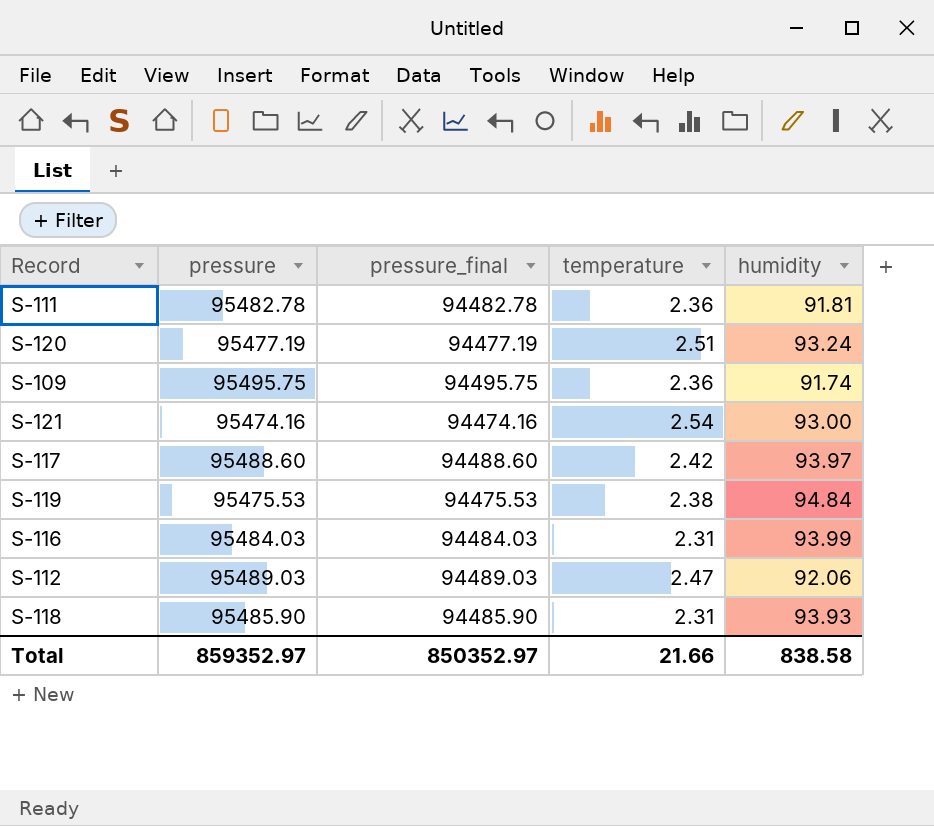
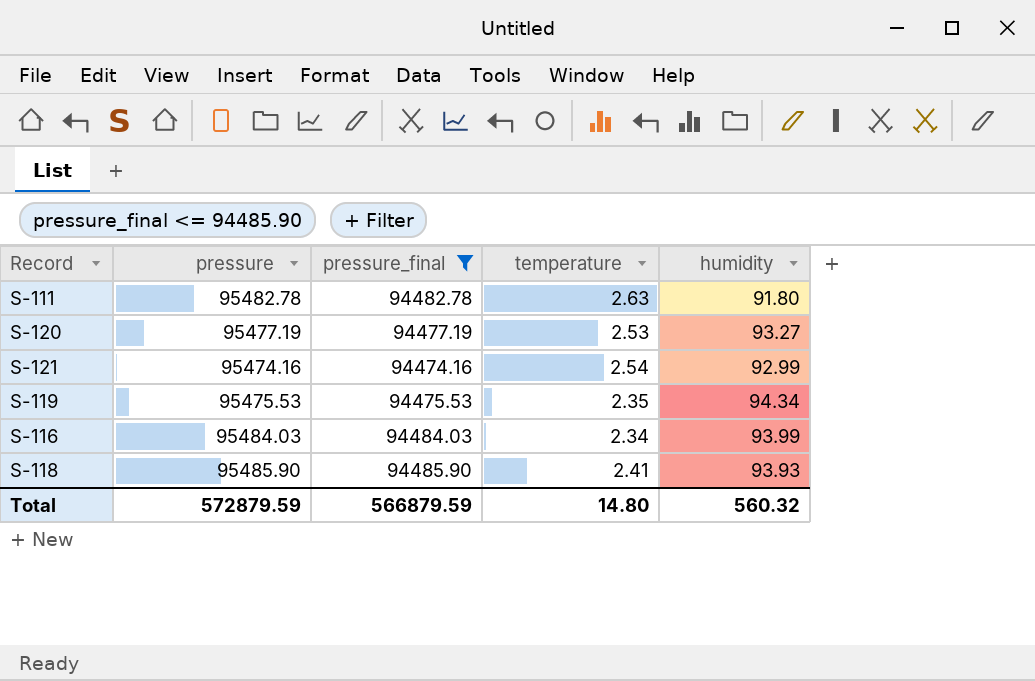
filter: none -> pressure_final <= 94485.90
S-111 | temperature: 2.36 -> 2.63
S-111 | humidity: 91.81 -> 91.80
S-120 | temperature: 2.51 -> 2.53
S-120 | humidity: 93.24 -> 93.27
S-121 | humidity: 93.00 -> 92.99
S-119 | temperature: 2.38 -> 2.35
S-119 | humidity: 94.84 -> 94.34
S-116 | temperature: 2.31 -> 2.34
S-118 | temperature: 2.31 -> 2.41
Total | pressure: 859352.97 -> 572879.59
Total | pressure_final: 850352.97 -> 566879.59
Total | temperature: 21.66 -> 14.80
Total | humidity: 838.58 -> 560.32

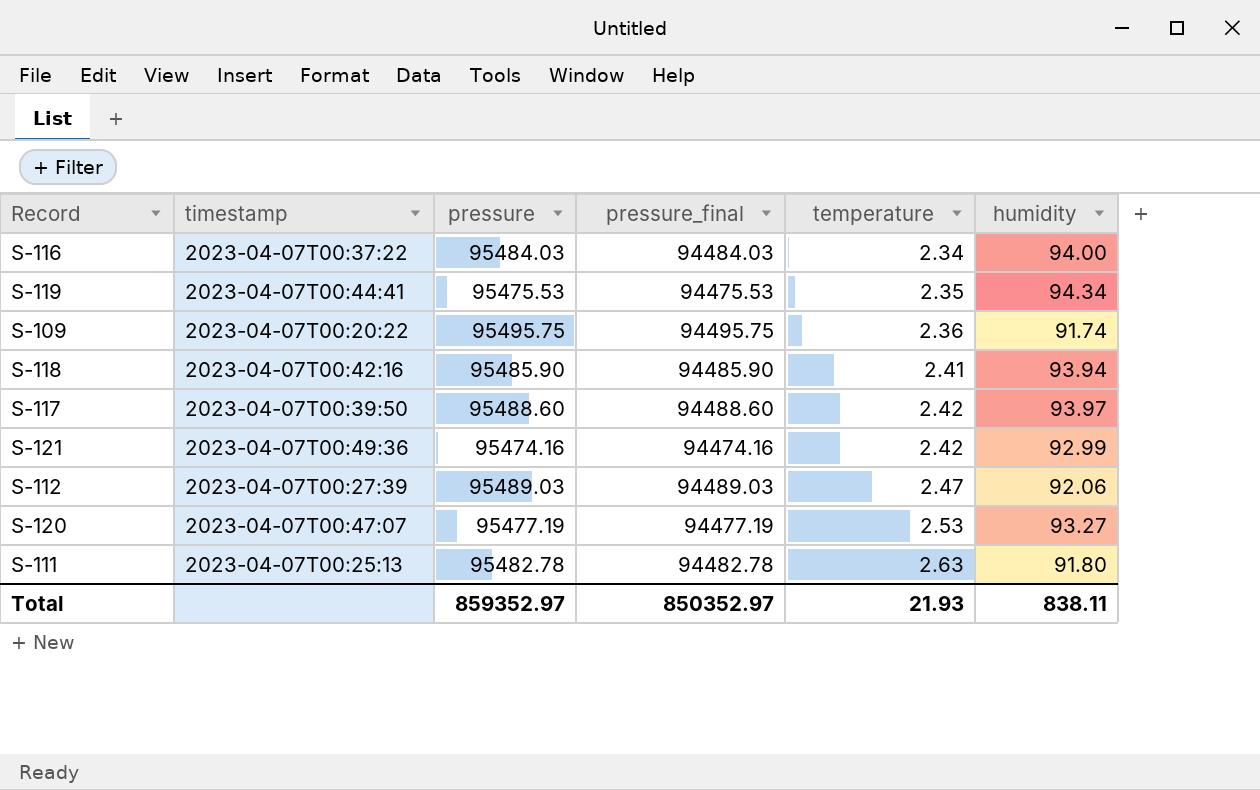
filter: pressure_final <= 94485.90 -> none
row order: none -> temperature ascending
column timestamp | position: none -> 2
S-116 | humidity: 93.99 -> 94.00
S-118 | humidity: 93.93 -> 93.94
S-121 | temperature: 2.54 -> 2.42
Total | pressure: 572879.59 -> 859352.97
Total | pressure_final: 566879.59 -> 850352.97
Total | temperature: 14.80 -> 21.93
Total | humidity: 560.32 -> 838.11

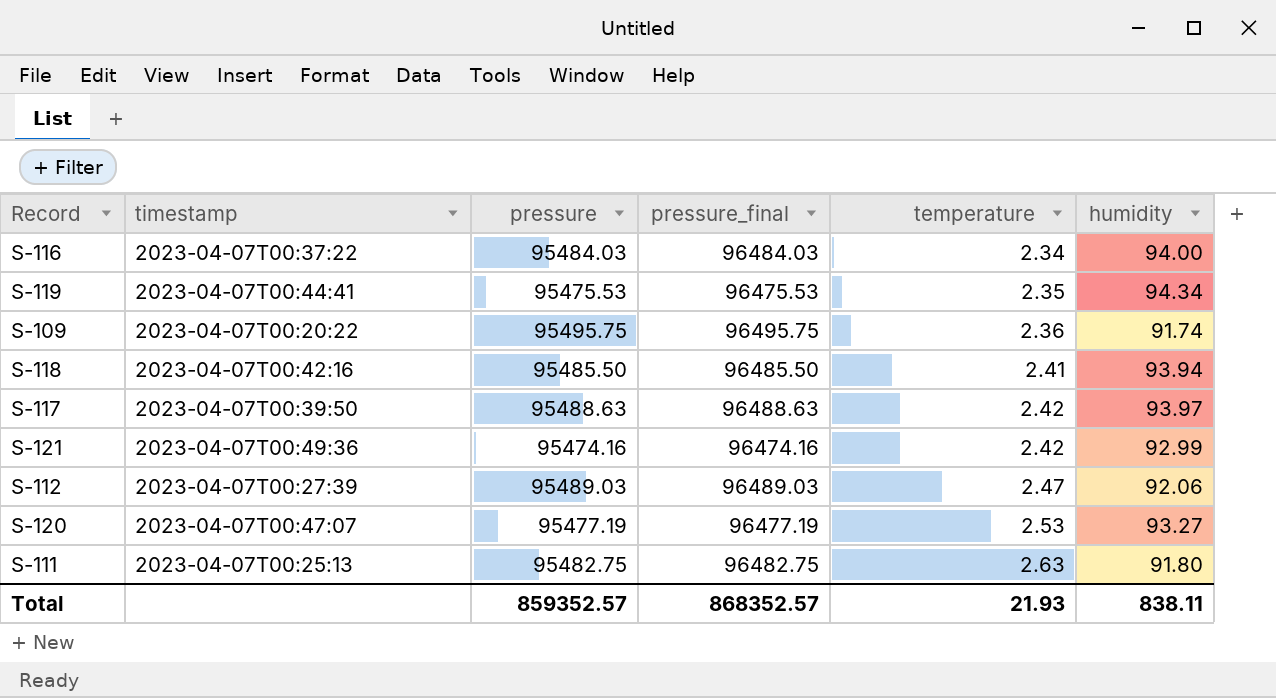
column pressure_final | formula: [pressure] - 1000 -> [pressure] + 1000
S-118 | pressure: 95485.90 -> 95485.50
S-117 | pressure: 95488.60 -> 95488.63
S-111 | pressure: 95482.78 -> 95482.75
Total | pressure: 859352.97 -> 859352.57
Total | pressure_final: 850352.97 -> 868352.57

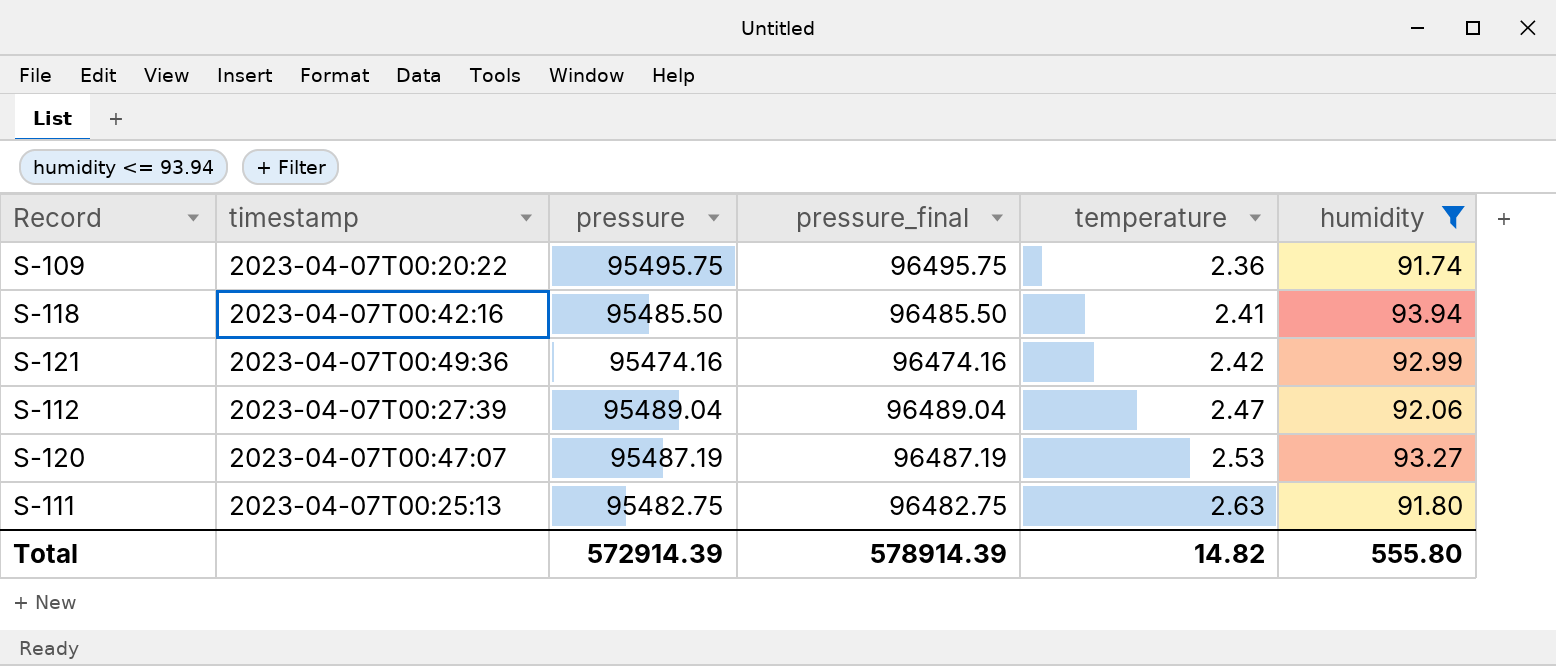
filter: none -> humidity <= 93.94
S-112 | pressure: 95489.03 -> 95489.04
S-112 | pressure_final: 96489.03 -> 96489.04
S-120 | pressure: 95477.19 -> 95487.19
S-120 | pressure_final: 96477.19 -> 96487.19
Total | pressure: 859352.57 -> 572914.39
Total | pressure_final: 868352.57 -> 578914.39
Total | temperature: 21.93 -> 14.82
Total | humidity: 838.11 -> 555.80

